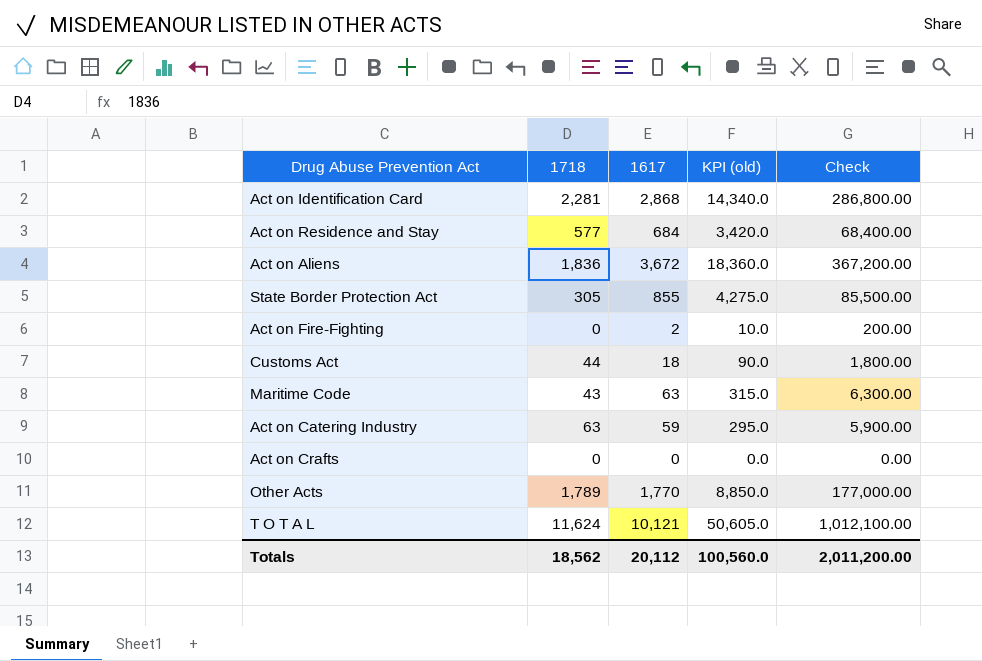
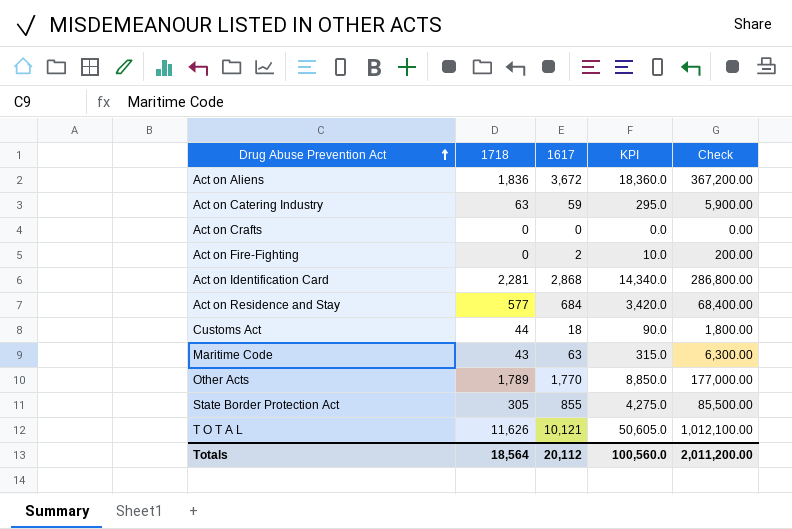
row order: none -> Drug Abuse Prevention Act ascending
column name: KPI (old) -> KPI
T O T A L | 1718: 11,624 -> 11,626
Totals | 1718: 18,562 -> 18,564

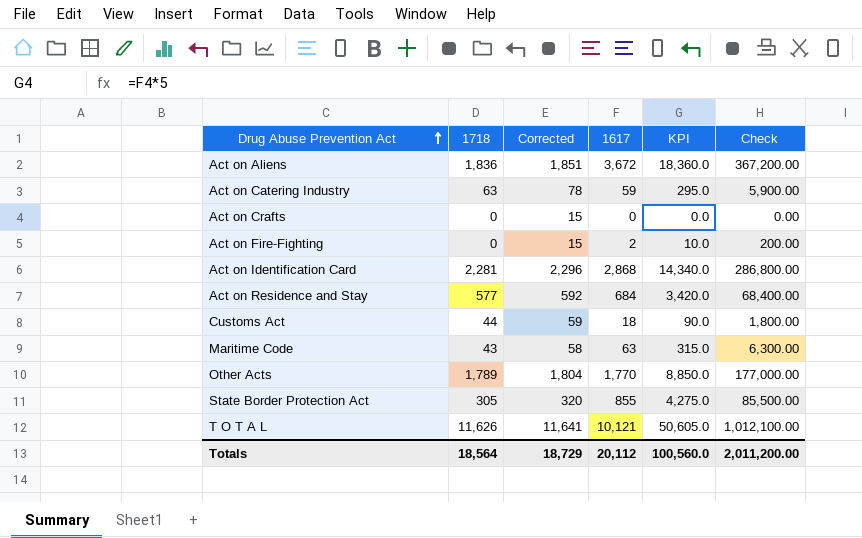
column Corrected | formula: none -> [1718] + 15

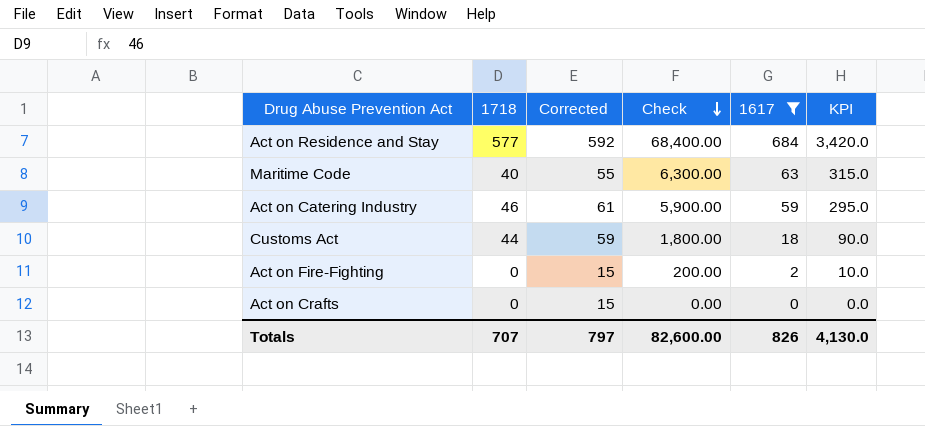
filter: none -> 1617 <= 684
row order: Drug Abuse Prevention Act ascending -> Check descending
column Check | position: 6 -> 4
Maritime Code | 1718: 43 -> 40
Maritime Code | Corrected: 58 -> 55
Act on Catering Industry | 1718: 63 -> 46
Act on Catering Industry | Corrected: 78 -> 61
Totals | 1718: 18,564 -> 707
Totals | Corrected: 18,729 -> 797
Totals | Check: 2,011,200.00 -> 82,600.00
Totals | 1617: 20,112 -> 826
Totals | KPI: 100,560.0 -> 4,130.0

